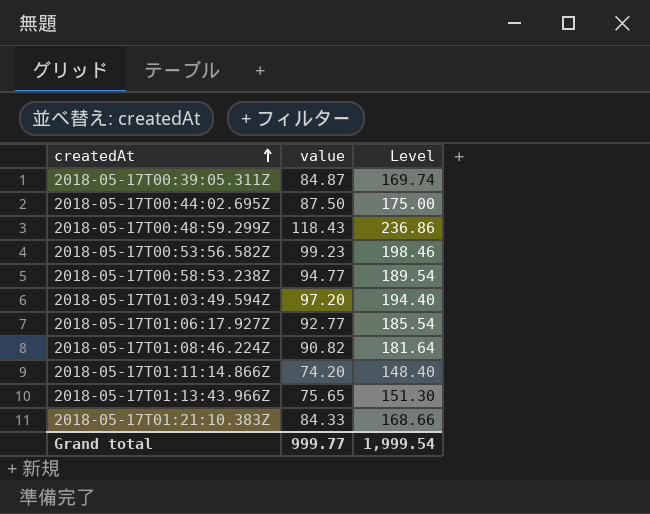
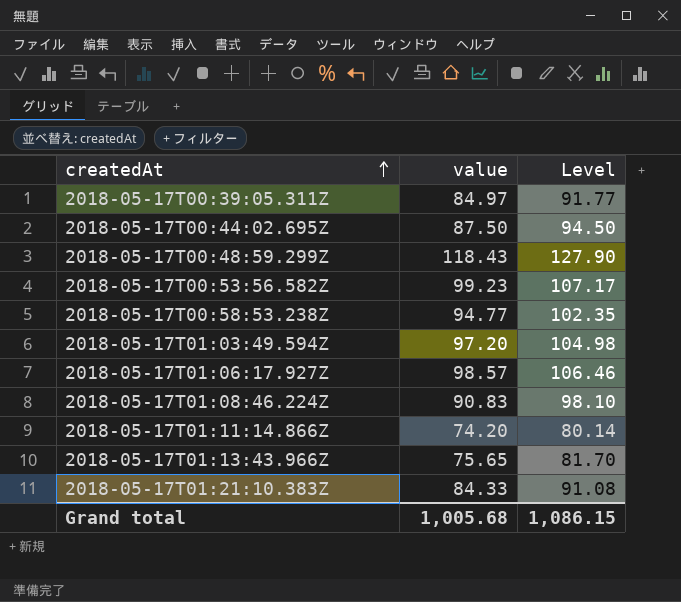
column Level | formula: [value] * 2 -> [value] * 1.08
2018-05-17T00:39:05.311Z | value: 84.87 -> 84.97
2018-05-17T01:06:17.927Z | value: 92.77 -> 98.57
2018-05-17T01:08:46.224Z | value: 90.82 -> 90.83
Grand total | value: 999.77 -> 1,005.68
Grand total | Level: 1,999.54 -> 1,086.15

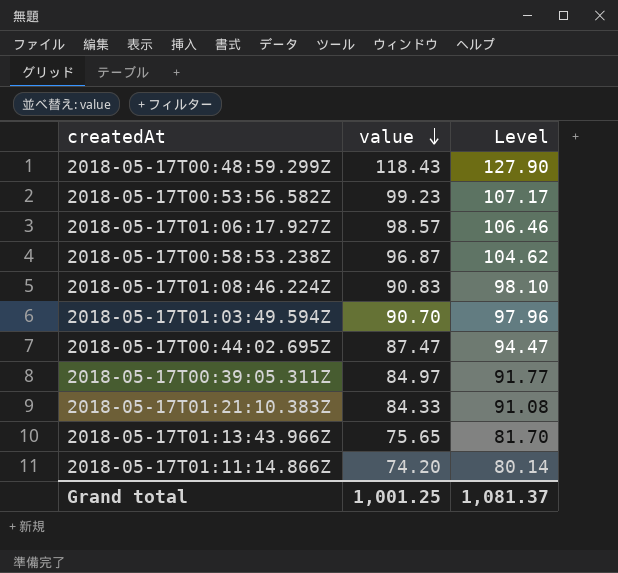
row order: createdAt ascending -> value descending
2018-05-17T00:58:53.238Z | value: 94.77 -> 96.87
2018-05-17T00:58:53.238Z | Level: 102.35 -> 104.62
2018-05-17T01:03:49.594Z | value: 97.20 -> 90.70
2018-05-17T01:03:49.594Z | Level: 104.98 -> 97.96
2018-05-17T00:44:02.695Z | value: 87.50 -> 87.47
2018-05-17T00:44:02.695Z | Level: 94.50 -> 94.47
Grand total | value: 1,005.68 -> 1,001.25
Grand total | Level: 1,086.15 -> 1,081.37

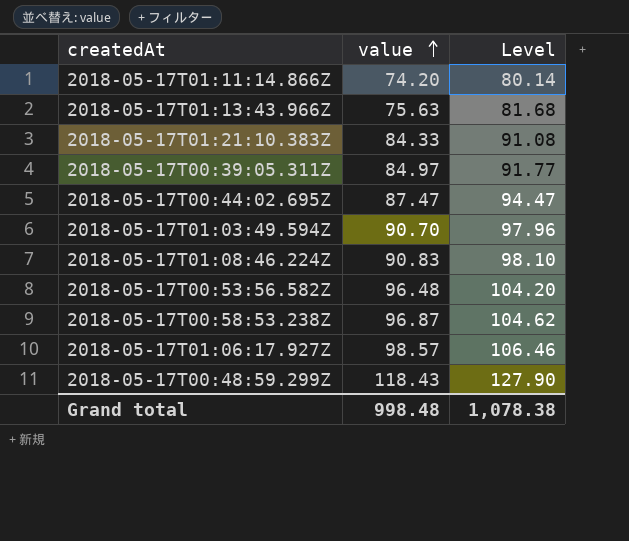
row order: value descending -> value ascending
2018-05-17T01:13:43.966Z | value: 75.65 -> 75.63
2018-05-17T01:13:43.966Z | Level: 81.70 -> 81.68
2018-05-17T00:53:56.582Z | value: 99.23 -> 96.48
2018-05-17T00:53:56.582Z | Level: 107.17 -> 104.20
Grand total | value: 1,001.25 -> 998.48
Grand total | Level: 1,081.37 -> 1,078.38

